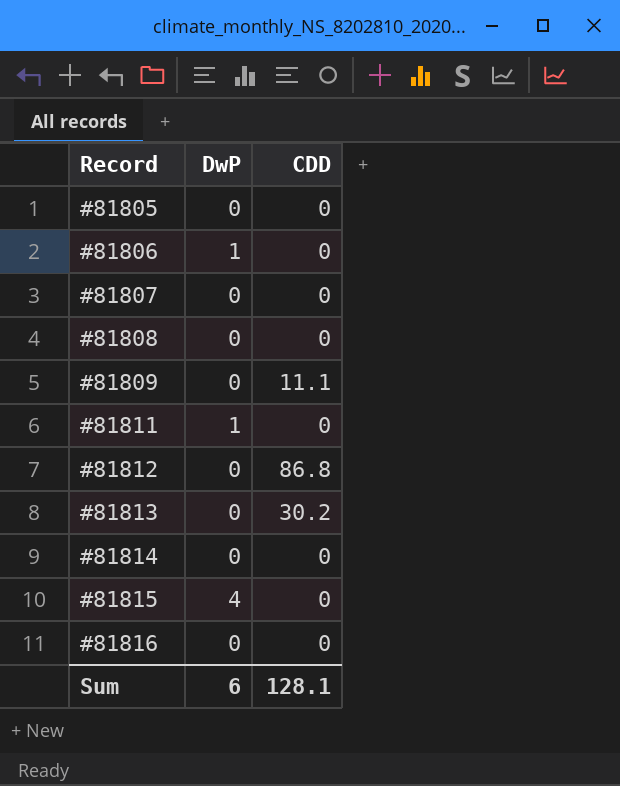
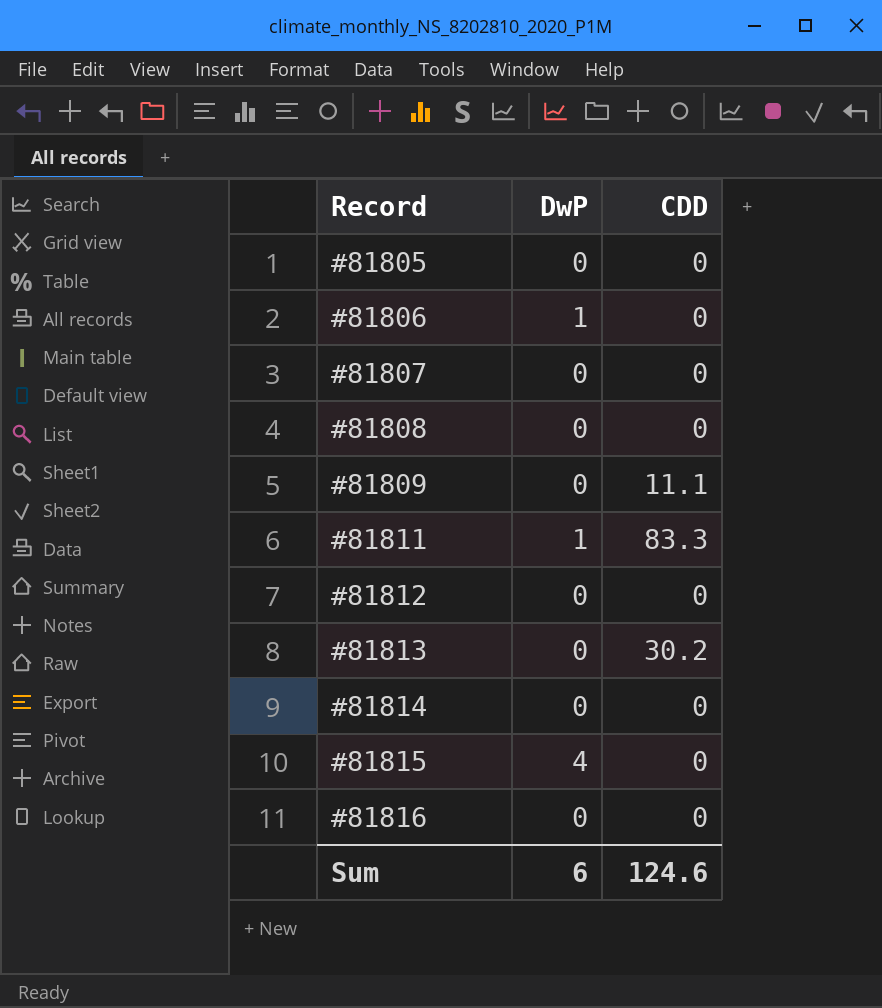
#81811 | CDD: 0 -> 83.3
#81812 | CDD: 86.8 -> 0
Sum | CDD: 128.1 -> 124.6

